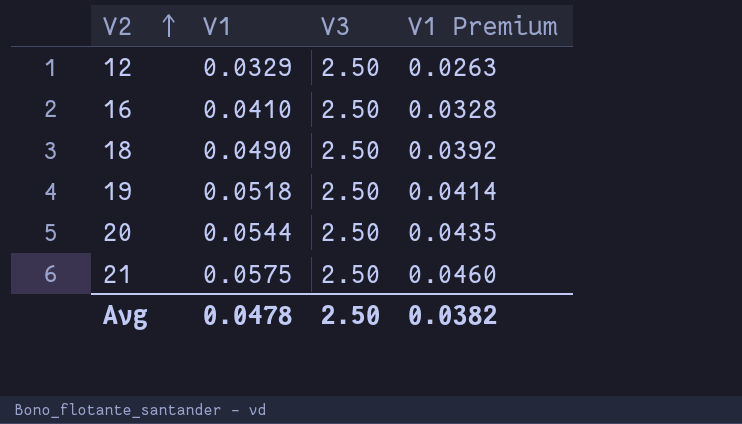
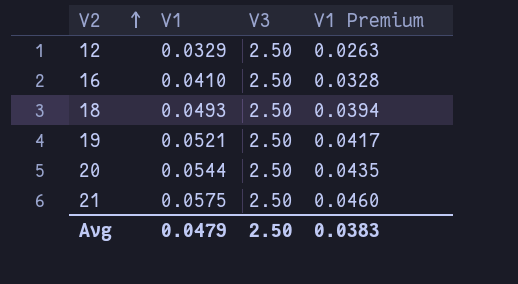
18 | V1: 0.0490 -> 0.0493
18 | V1 Premium: 0.0392 -> 0.0394
19 | V1: 0.0518 -> 0.0521
19 | V1 Premium: 0.0414 -> 0.0417
Avg | V1: 0.0478 -> 0.0479
Avg | V1 Premium: 0.0382 -> 0.0383

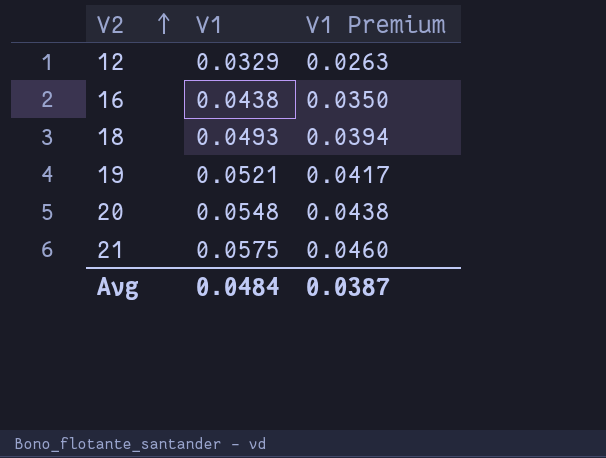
column V3 | position: 3 -> none
16 | V1: 0.0410 -> 0.0438
16 | V1 Premium: 0.0328 -> 0.0350
20 | V1: 0.0544 -> 0.0548
20 | V1 Premium: 0.0435 -> 0.0438
Avg | V1: 0.0479 -> 0.0484
Avg | V1 Premium: 0.0383 -> 0.0387

